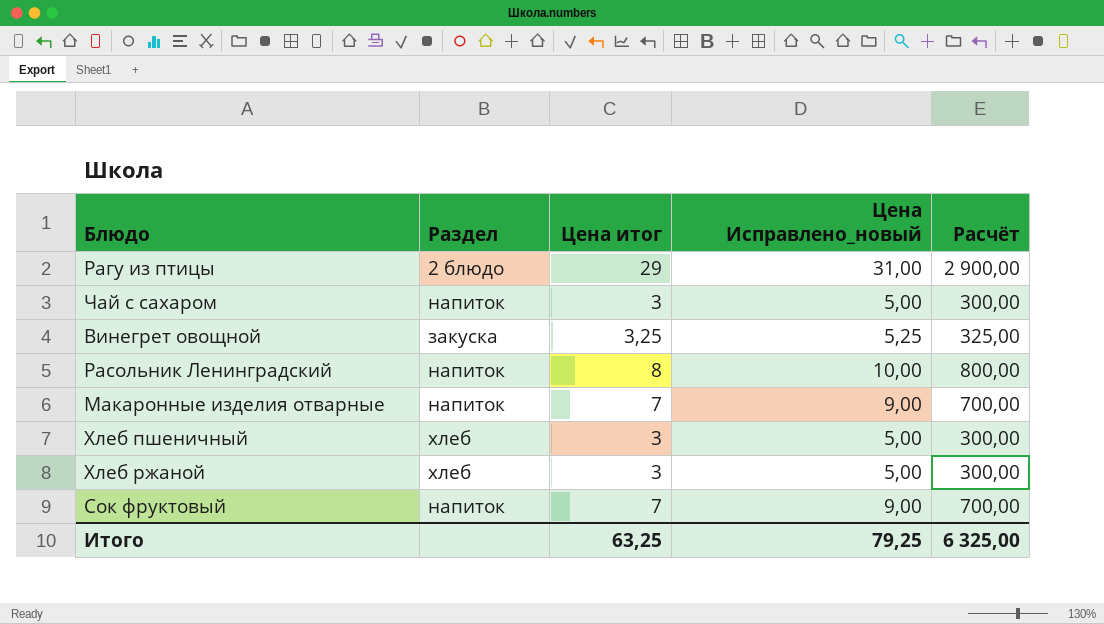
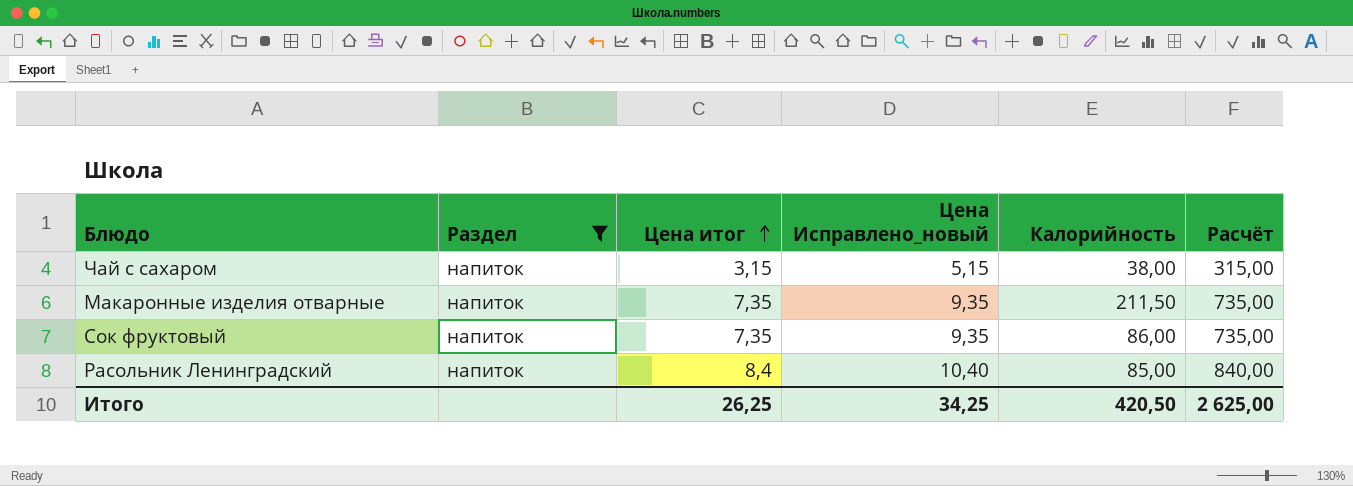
filter: none -> Раздел = напиток
row order: none -> Цена итог ascending
column Калорийность | position: none -> 5
Чай с сахаром | Цена итог: 3 -> 3,15
Чай с сахаром | Цена Исправлено_новый: 5,00 -> 5,15
Чай с сахаром | Расчёт: 300,00 -> 315,00
Макаронные изделия отварные | Цена итог: 7 -> 7,35
Макаронные изделия отварные | Цена Исправлено_новый: 9,00 -> 9,35
Макаронные изделия отварные | Расчёт: 700,00 -> 735,00
Сок фруктовый | Цена итог: 7 -> 7,35
Сок фруктовый | Цена Исправлено_новый: 9,00 -> 9,35
Сок фруктовый | Расчёт: 700,00 -> 735,00
Расольник Ленинградский | Цена итог: 8 -> 8,4
Расольник Ленинградский | Цена Исправлено_новый: 10,00 -> 10,40
Расольник Ленинградский | Расчёт: 800,00 -> 840,00
Итого | Цена итог: 63,25 -> 26,25
Итого | Цена Исправлено_новый: 79,25 -> 34,25
Итого | Расчёт: 6 325,00 -> 2 625,00

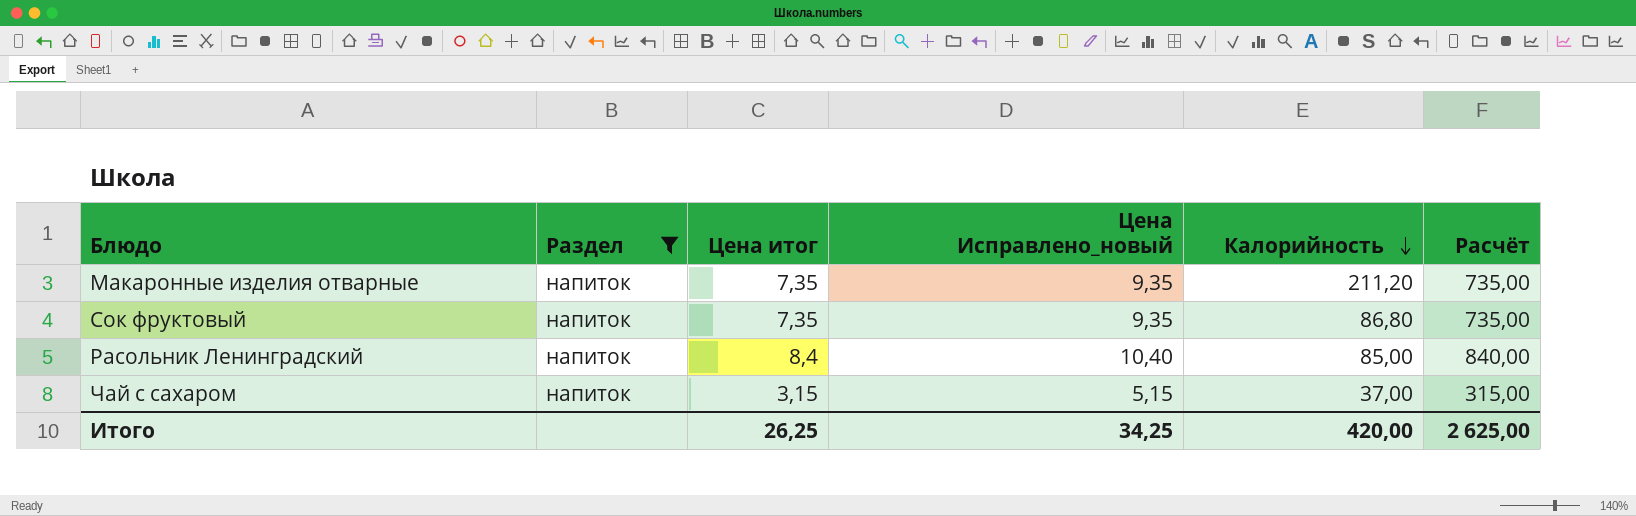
row order: Цена итог ascending -> Калорийность descending
Макаронные изделия отварные | Калорийность: 211,50 -> 211,20
Сок фруктовый | Калорийность: 86,00 -> 86,80
Чай с сахаром | Калорийность: 38,00 -> 37,00
Итого | Калорийность: 420,50 -> 420,00

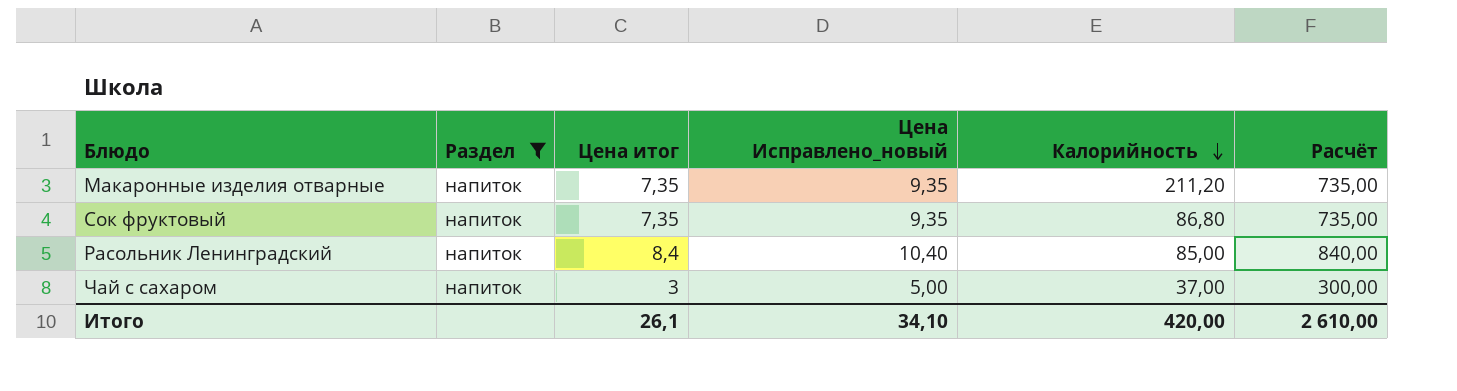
Чай с сахаром | Цена итог: 3,15 -> 3
Чай с сахаром | Цена Исправлено_новый: 5,15 -> 5,00
Чай с сахаром | Расчёт: 315,00 -> 300,00
Итого | Цена итог: 26,25 -> 26,1
Итого | Цена Исправлено_новый: 34,25 -> 34,10
Итого | Расчёт: 2 625,00 -> 2 610,00

